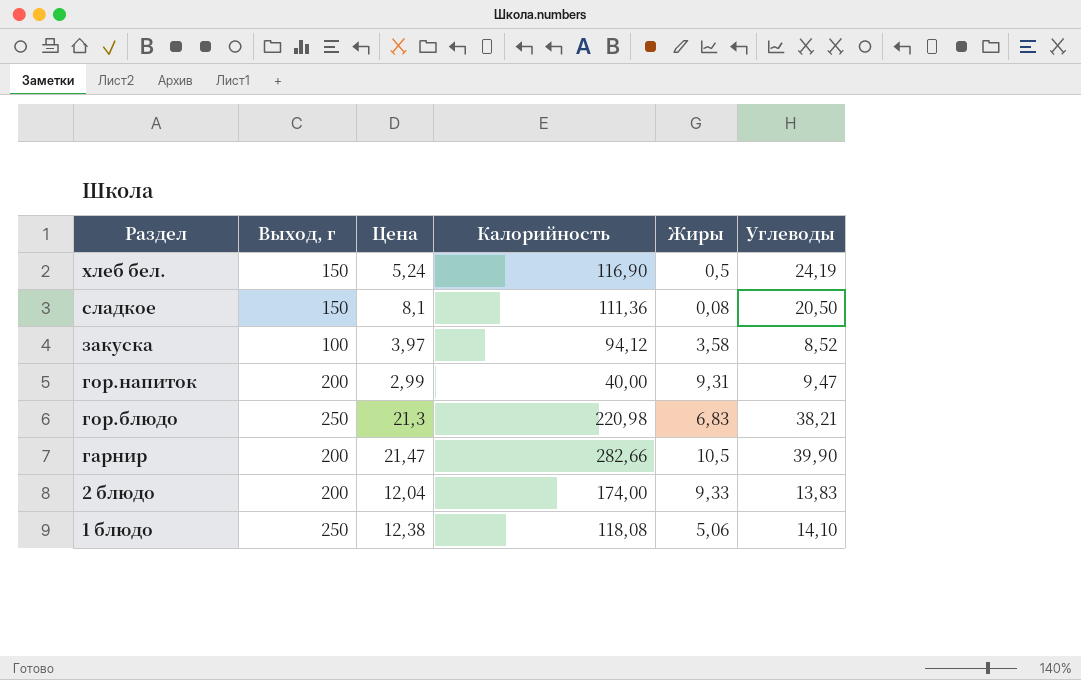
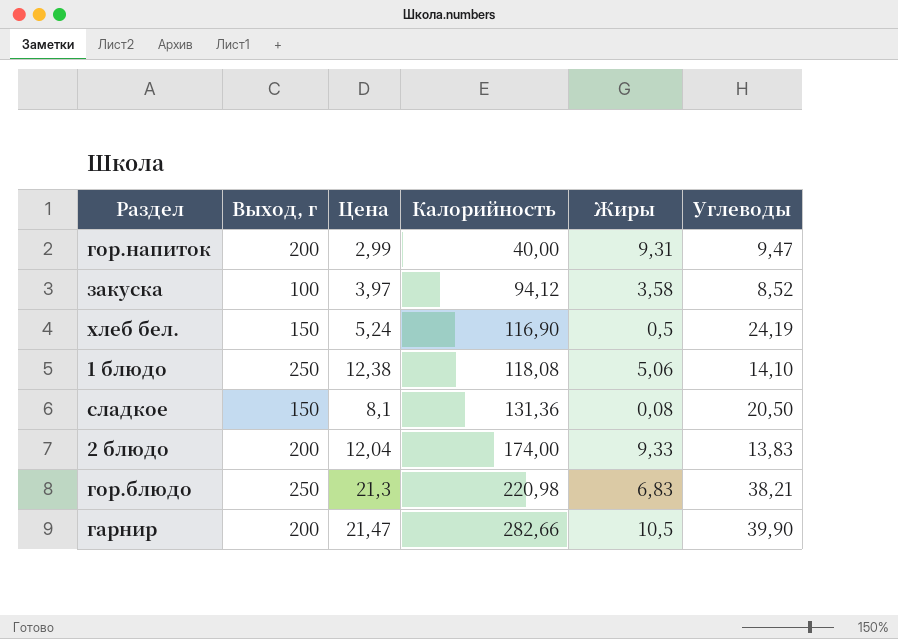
row order: Раздел descending -> Калорийность ascending
сладкое | Калорийность: 111,36 -> 131,36

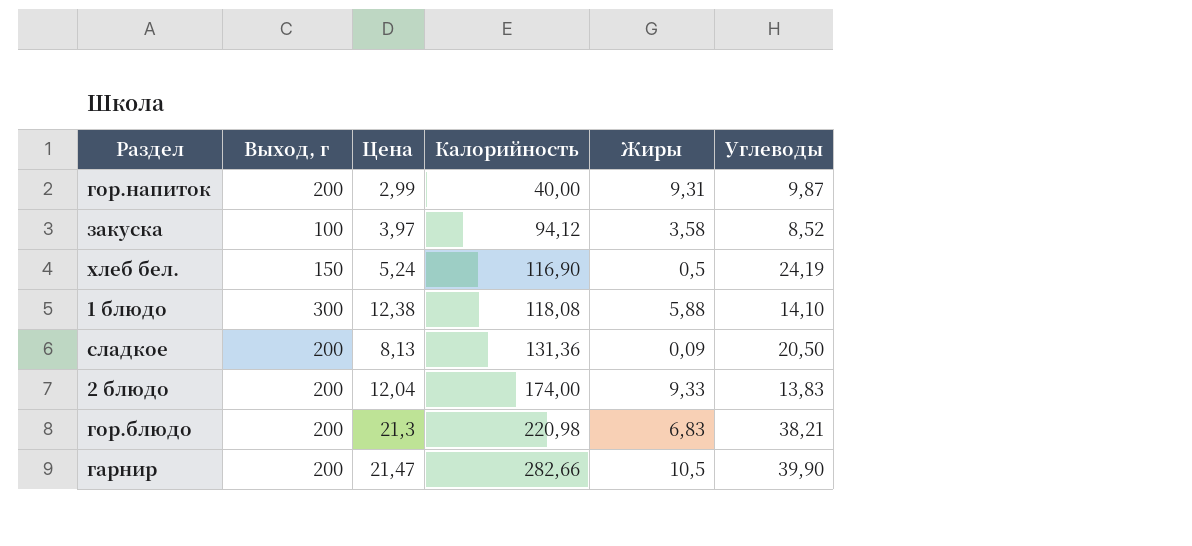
гор.напиток | Углеводы: 9,47 -> 9,87
1 блюдо | Выход, г: 250 -> 300
1 блюдо | Жиры: 5,06 -> 5,88
сладкое | Выход, г: 150 -> 200
сладкое | Цена: 8,1 -> 8,13
сладкое | Жиры: 0,08 -> 0,09
гор.блюдо | Выход, г: 250 -> 200

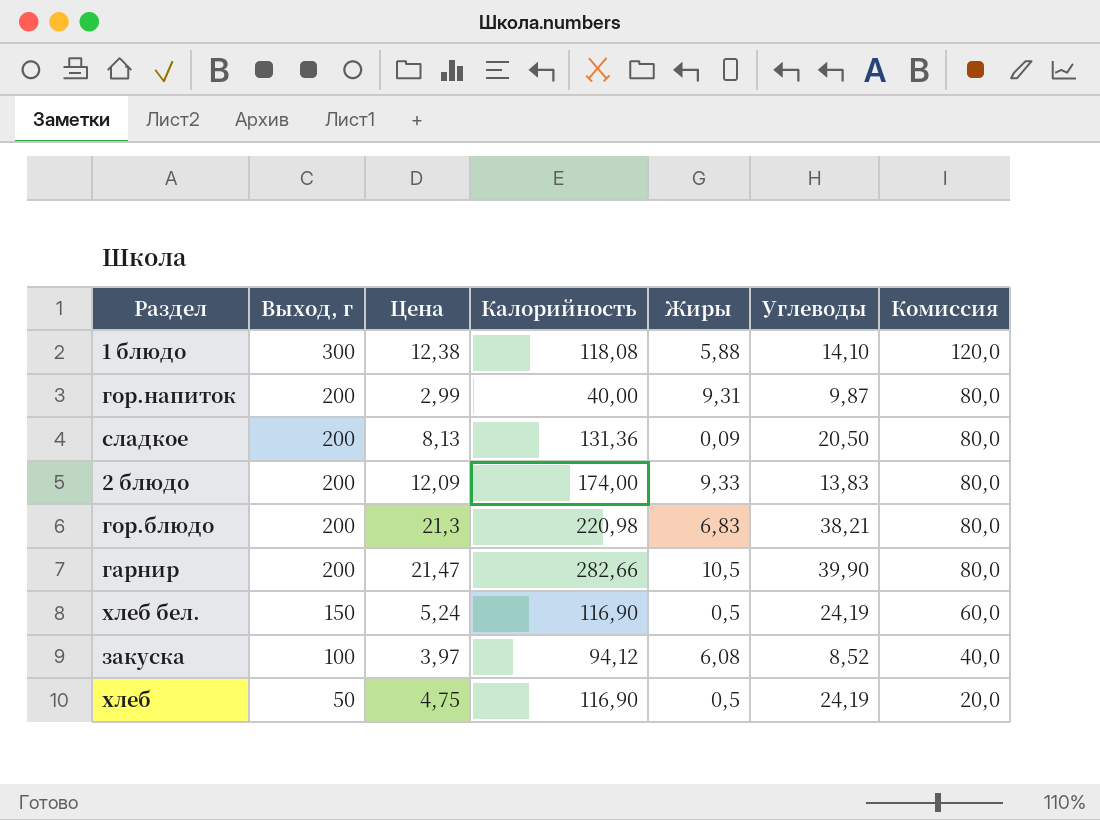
row order: Калорийность ascending -> Выход, г descending
column Комиссия | formula: none -> [Выход, г] * 0,4
2 блюдо | Цена: 12,04 -> 12,09
закуска | Жиры: 3,58 -> 6,08
row хлеб: none -> 50 | 4,75 | 116,90 | 0,5 | 24,19 | 20,0

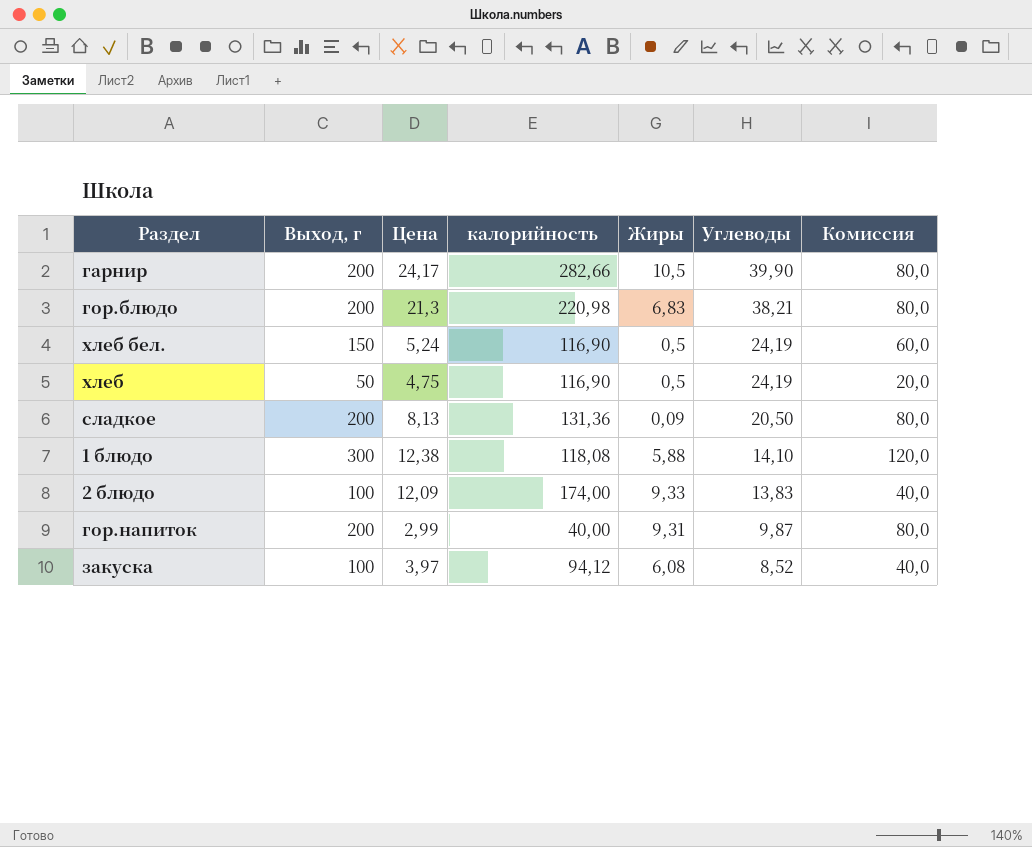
row order: Выход, г descending -> Углеводы descending
column name: Калорийность -> калорийность
гарнир | Цена: 21,47 -> 24,17
2 блюдо | Выход, г: 200 -> 100
2 блюдо | Комиссия: 80,0 -> 40,0

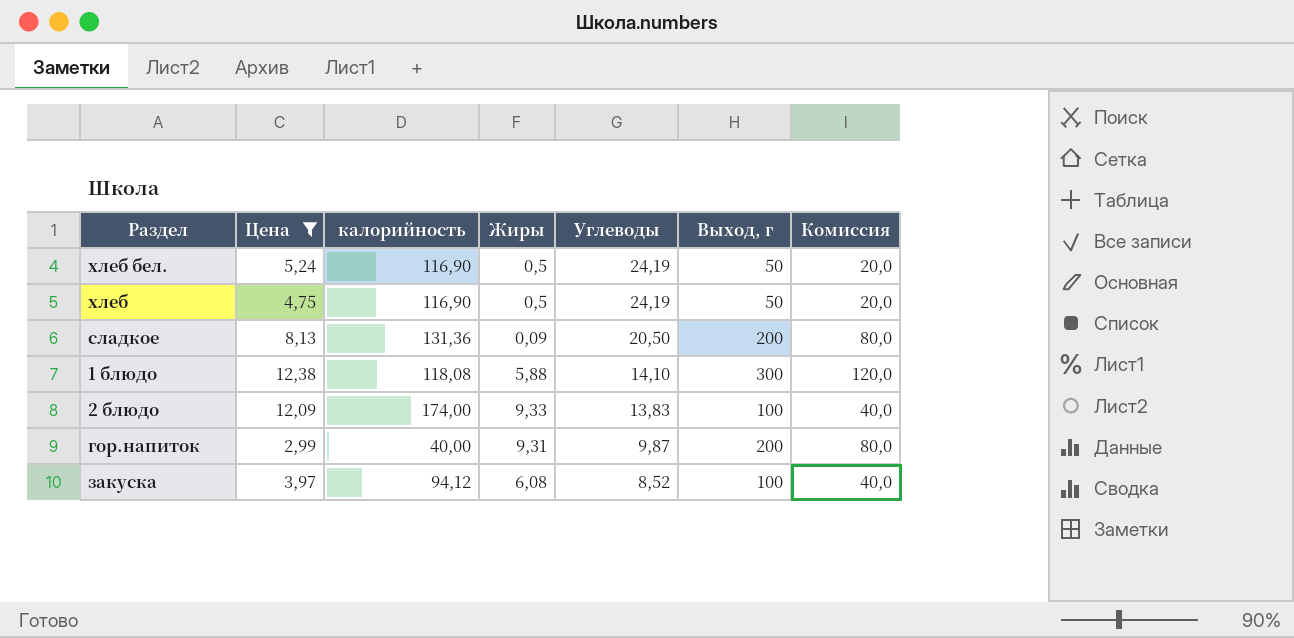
filter: none -> Цена <= 12,38
column Выход, г | position: 2 -> 6
хлеб бел. | Выход, г: 150 -> 50
хлеб бел. | Комиссия: 60,0 -> 20,0

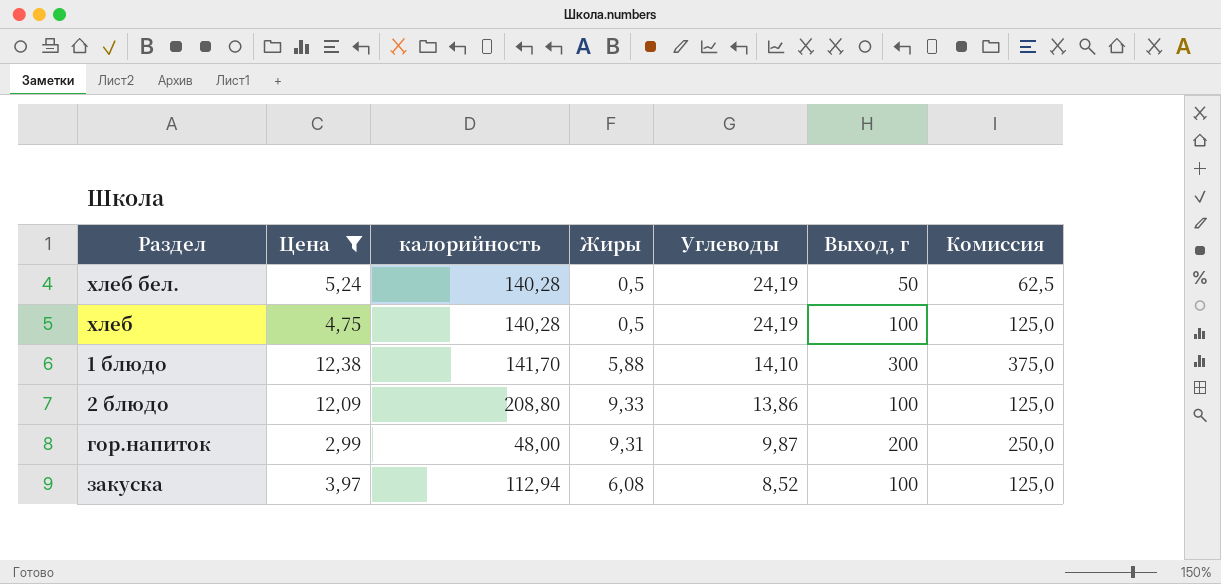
column Комиссия | formula: [Выход, г] * 0,4 -> [Выход, г] * 1,25
row сладкое: 8,13 | 131,36 | 0,09 | 20,50 | 200 | 80,0 -> none
хлеб бел. | калорийность: 116,90 -> 140,28
хлеб | калорийность: 116,90 -> 140,28
хлеб | Выход, г: 50 -> 100
1 блюдо | калорийность: 118,08 -> 141,70
2 блюдо | калорийность: 174,00 -> 208,80
2 блюдо | Углеводы: 13,83 -> 13,86
гор.напиток | калорийность: 40,00 -> 48,00
закуска | калорийность: 94,12 -> 112,94

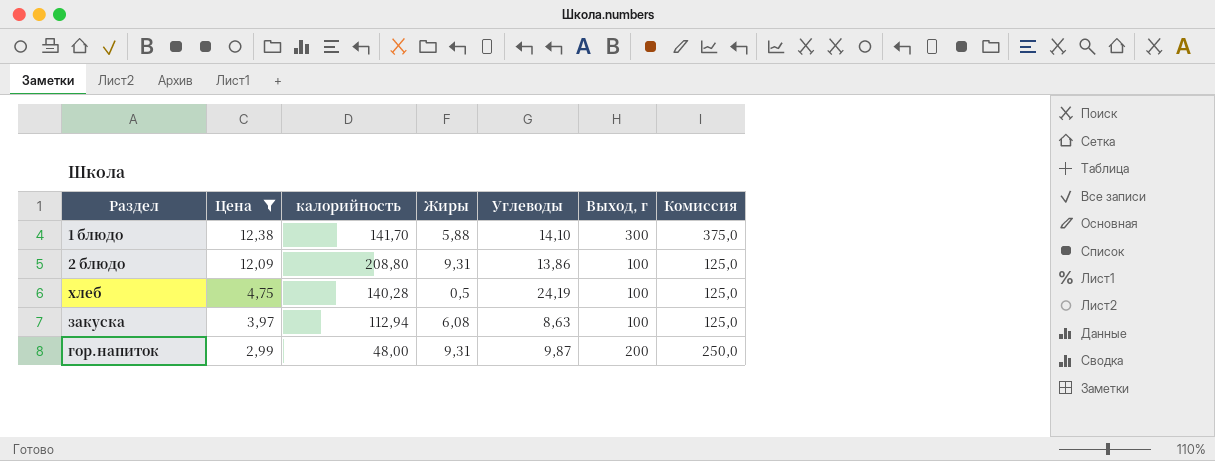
row order: Углеводы descending -> Цена descending
row хлеб бел.: 5,24 | 140,28 | 0,5 | 24,19 | 50 | 62,5 -> none
2 блюдо | Жиры: 9,33 -> 9,31
закуска | Углеводы: 8,52 -> 8,63

